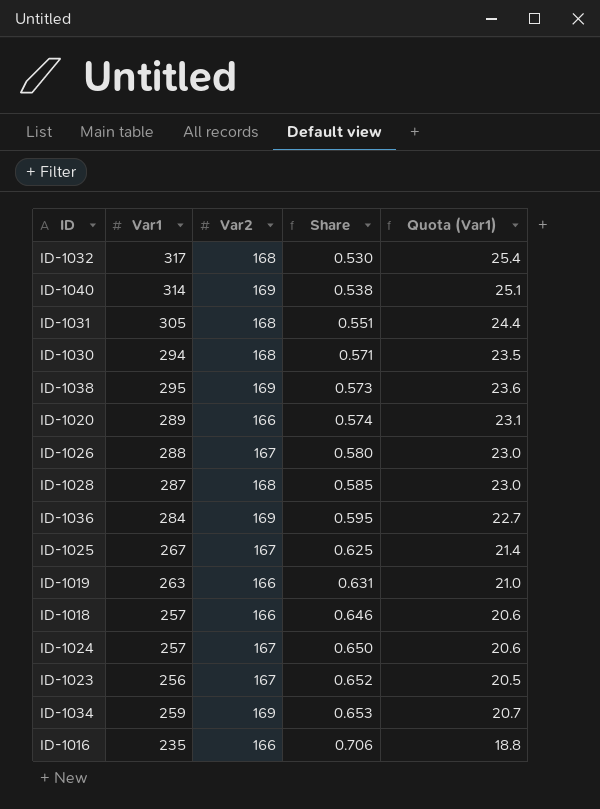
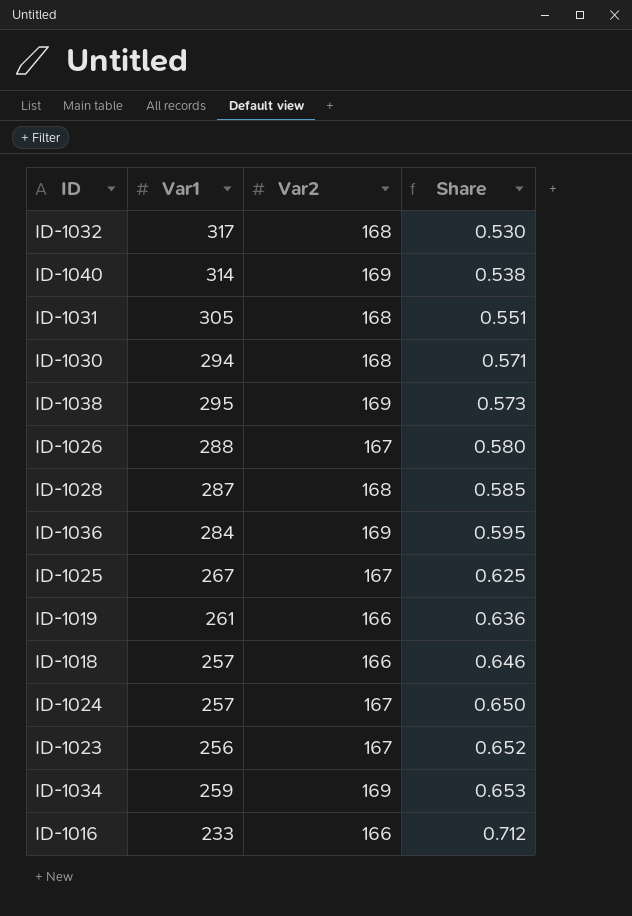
column Quota (Var1) | formula: [Var1] * 0.08 -> none
row ID-1020: 289 | 166 | 0.574 | 23.1 -> none
ID-1019 | Var1: 263 -> 261
ID-1019 | Share: 0.631 -> 0.636
ID-1016 | Var1: 235 -> 233
ID-1016 | Share: 0.706 -> 0.712

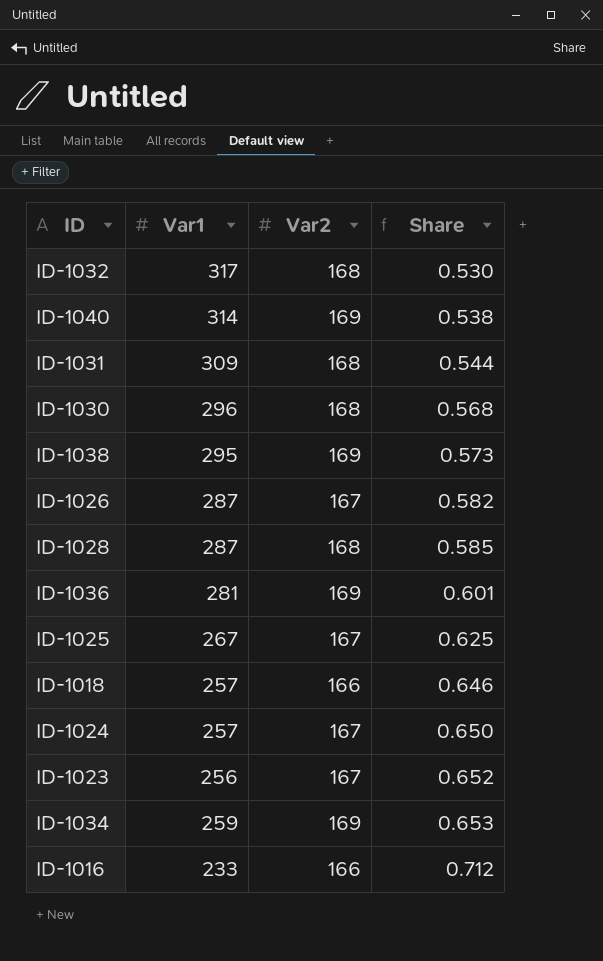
row ID-1019: 261 | 166 | 0.636 -> none
ID-1031 | Var1: 305 -> 309
ID-1031 | Share: 0.551 -> 0.544
ID-1030 | Var1: 294 -> 296
ID-1030 | Share: 0.571 -> 0.568
ID-1026 | Var1: 288 -> 287
ID-1026 | Share: 0.580 -> 0.582
ID-1036 | Var1: 284 -> 281
ID-1036 | Share: 0.595 -> 0.601

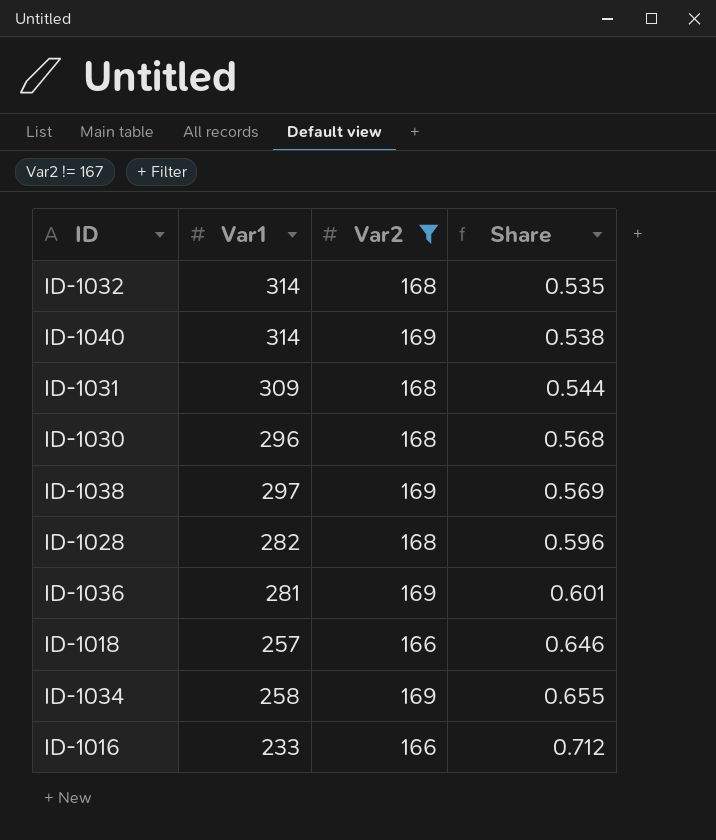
filter: none -> Var2 != 167
ID-1032 | Var1: 317 -> 314
ID-1032 | Share: 0.530 -> 0.535
ID-1038 | Var1: 295 -> 297
ID-1038 | Share: 0.573 -> 0.569
ID-1028 | Var1: 287 -> 282
ID-1028 | Share: 0.585 -> 0.596
ID-1034 | Var1: 259 -> 258
ID-1034 | Share: 0.653 -> 0.655

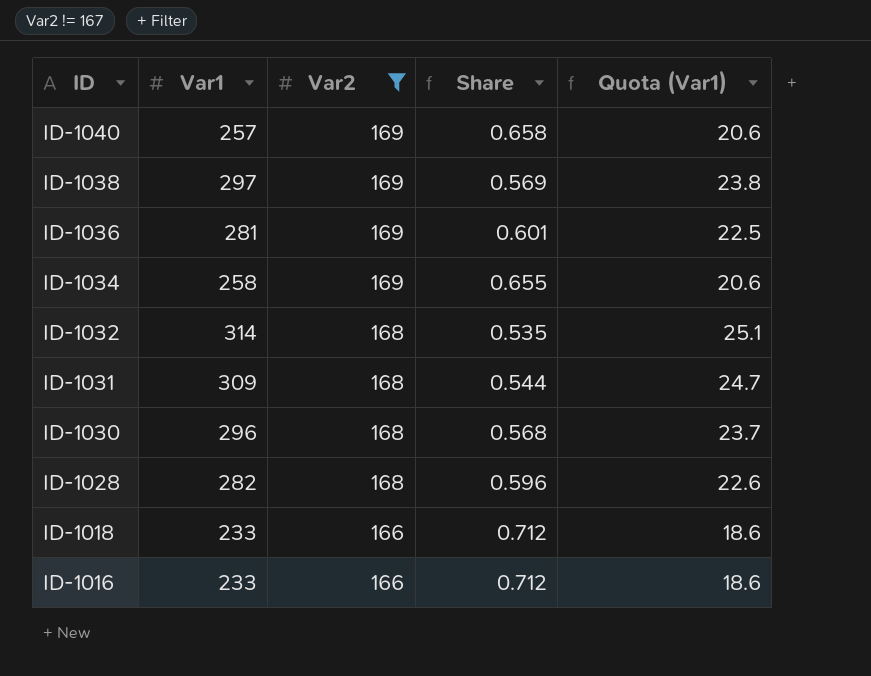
row order: Share ascending -> ID descending
column Quota (Var1) | formula: none -> [Var1] * 0.08
ID-1040 | Var1: 314 -> 257
ID-1040 | Share: 0.538 -> 0.658
ID-1018 | Var1: 257 -> 233
ID-1018 | Share: 0.646 -> 0.712

